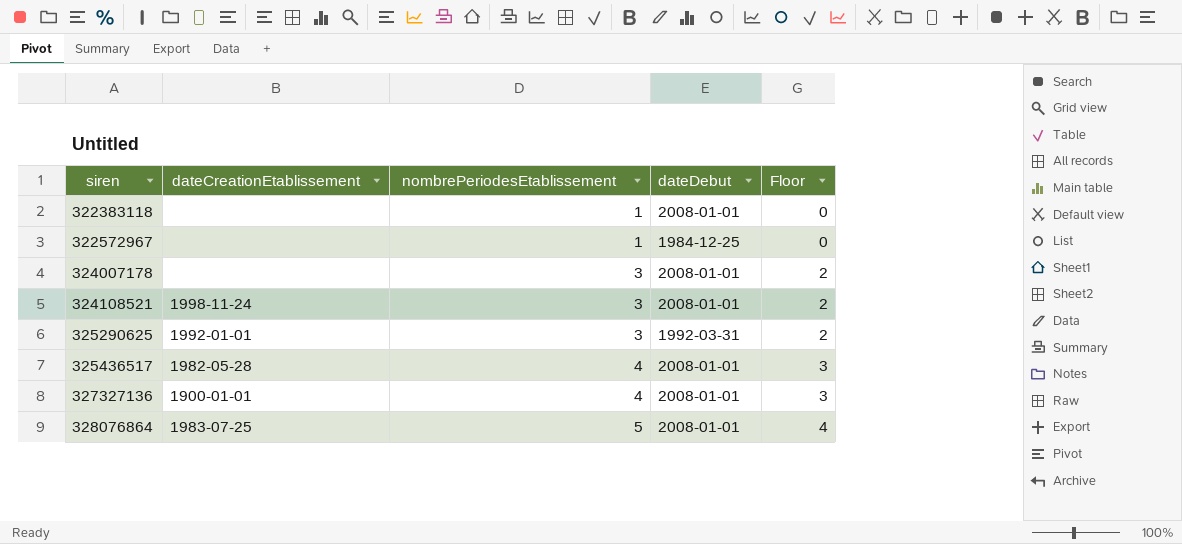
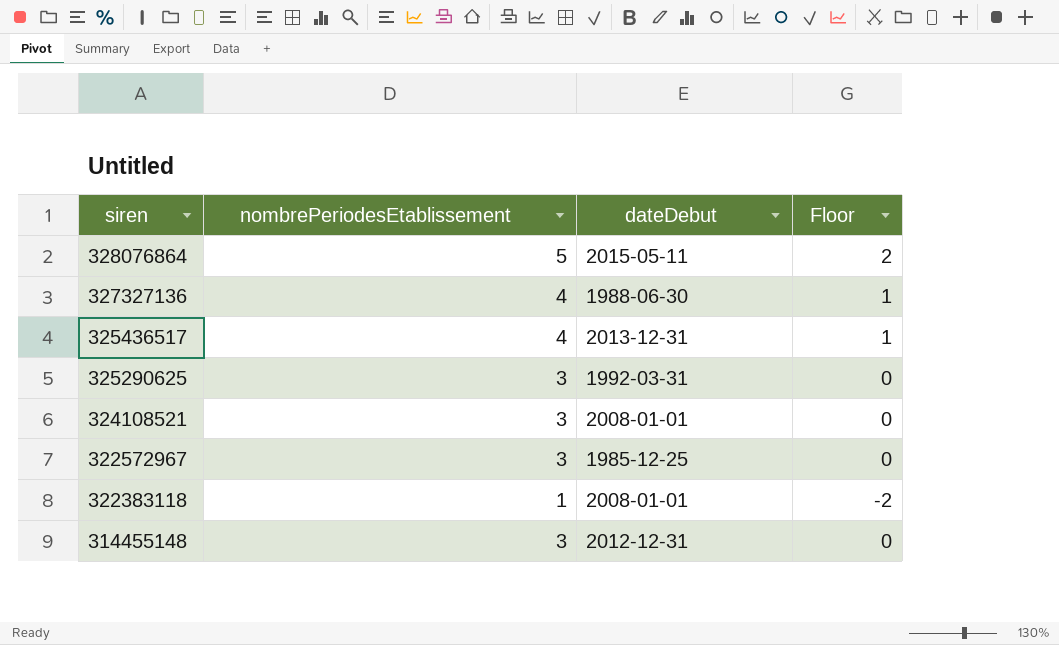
row order: siren ascending -> siren descending
column dateCreationEtablissement | position: 2 -> none
column Floor | formula: [nombrePeriodesEtablissement] - 1 -> [nombrePeriodesEtablissement] - 3
row 324007178: none | 3 | 2008-01-01 | 2 -> none
328076864 | dateDebut: 2008-01-01 -> 2015-05-11
327327136 | dateDebut: 2008-01-01 -> 1988-06-30
325436517 | dateDebut: 2008-01-01 -> 2013-12-31
322572967 | nombrePeriodesEtablissement: 1 -> 3
322572967 | dateDebut: 1984-12-25 -> 1985-12-25
row 314455148: none -> 3 | 2012-12-31 | 0

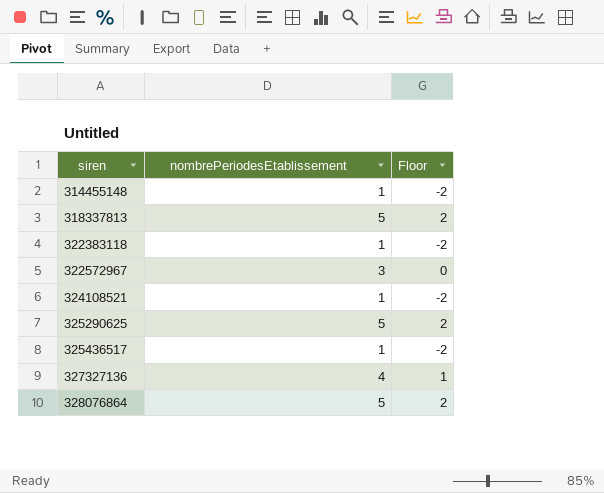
row order: siren descending -> siren ascending
column dateDebut | position: 3 -> none
314455148 | nombrePeriodesEtablissement: 3 -> 1
314455148 | Floor: 0 -> -2
row 318337813: none -> 5 | 2
324108521 | nombrePeriodesEtablissement: 3 -> 1
324108521 | Floor: 0 -> -2
325290625 | nombrePeriodesEtablissement: 3 -> 5
325290625 | Floor: 0 -> 2
325436517 | nombrePeriodesEtablissement: 4 -> 1
325436517 | Floor: 1 -> -2

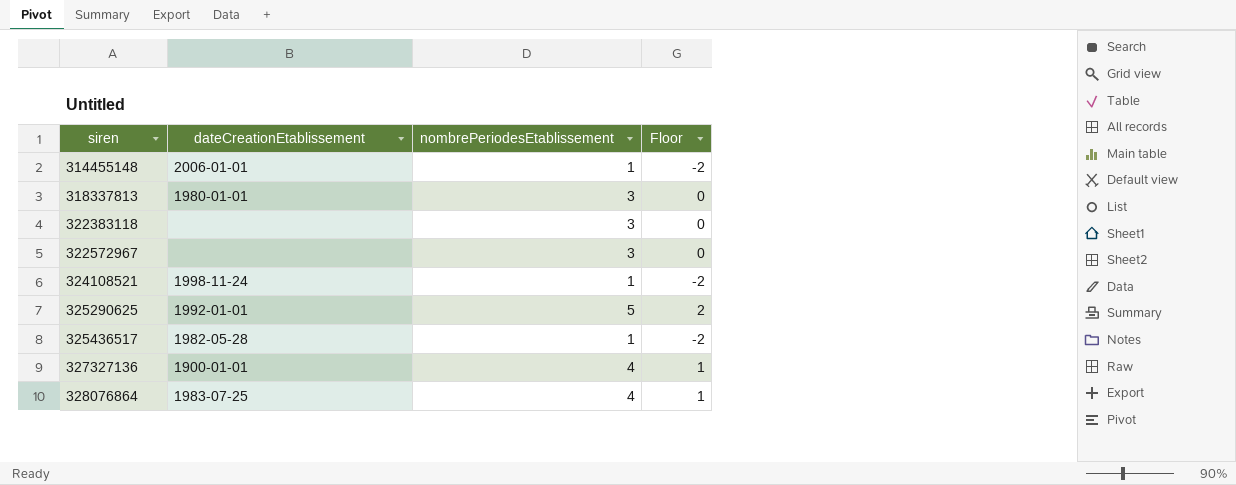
column dateCreationEtablissement | position: none -> 2
318337813 | nombrePeriodesEtablissement: 5 -> 3
318337813 | Floor: 2 -> 0
322383118 | nombrePeriodesEtablissement: 1 -> 3
322383118 | Floor: -2 -> 0
328076864 | nombrePeriodesEtablissement: 5 -> 4
328076864 | Floor: 2 -> 1

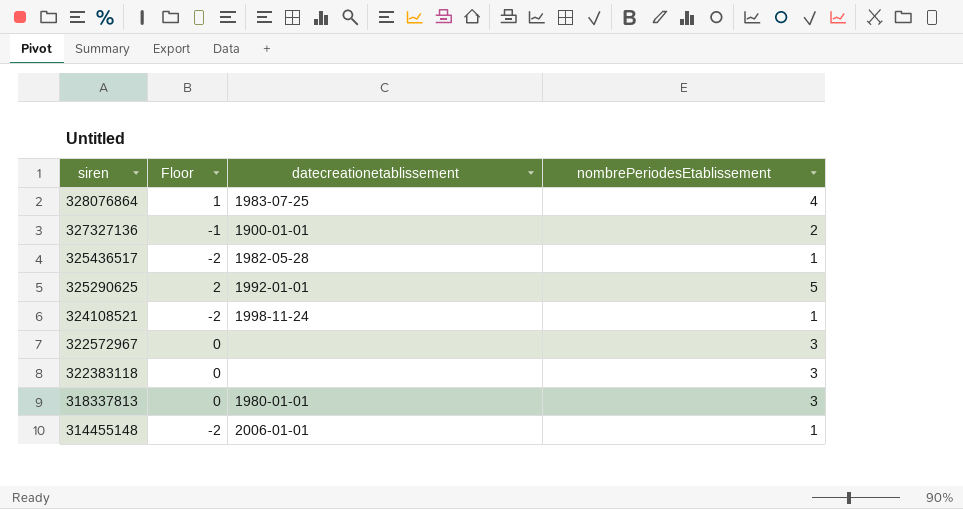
row order: siren ascending -> siren descending
column Floor | position: 4 -> 2
column name: dateCreationEtablissement -> datecreationetablissement
327327136 | Floor: 1 -> -1
327327136 | nombrePeriodesEtablissement: 4 -> 2

